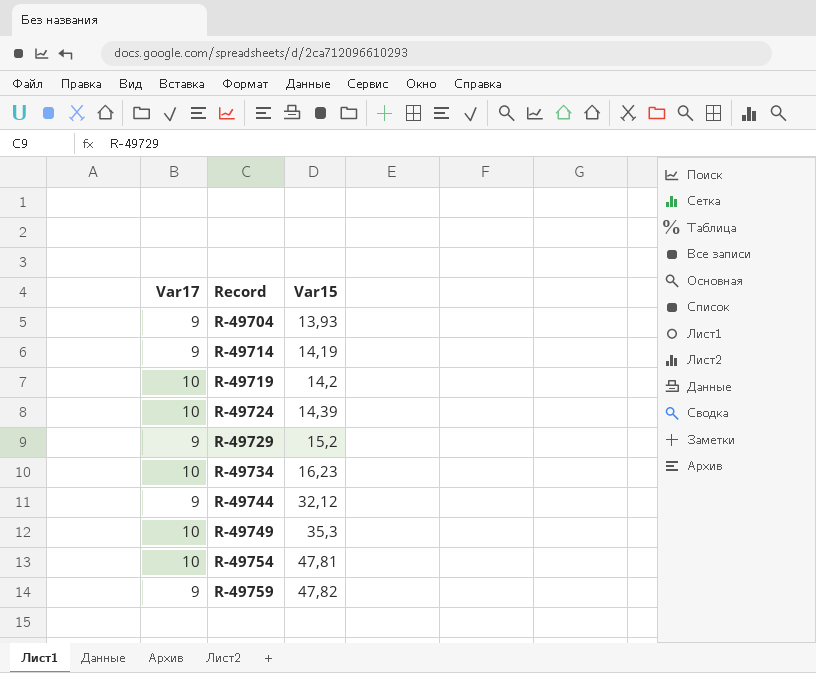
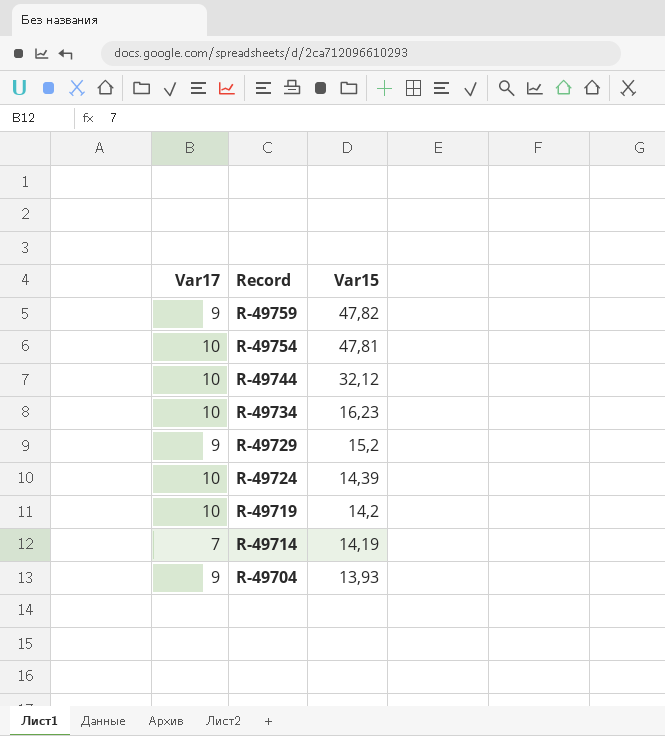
row order: Record ascending -> Record descending
row R-49749: 10 | 35,3 -> none
R-49744 | Var17: 9 -> 10
R-49714 | Var17: 9 -> 7

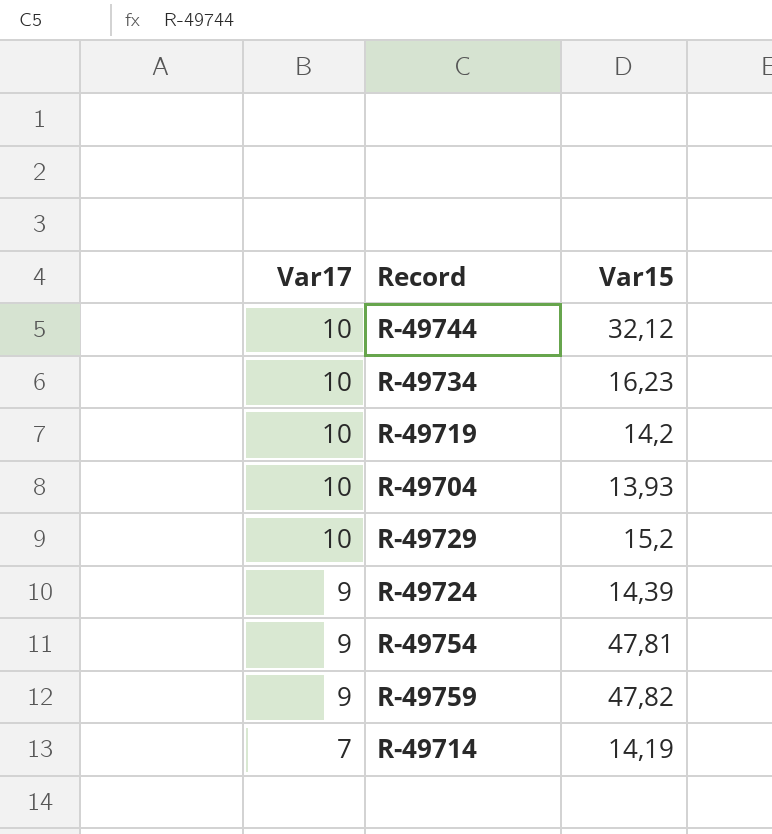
row order: Record descending -> Var17 descending
R-49704 | Var17: 9 -> 10
R-49729 | Var17: 9 -> 10
R-49724 | Var17: 10 -> 9
R-49754 | Var17: 10 -> 9

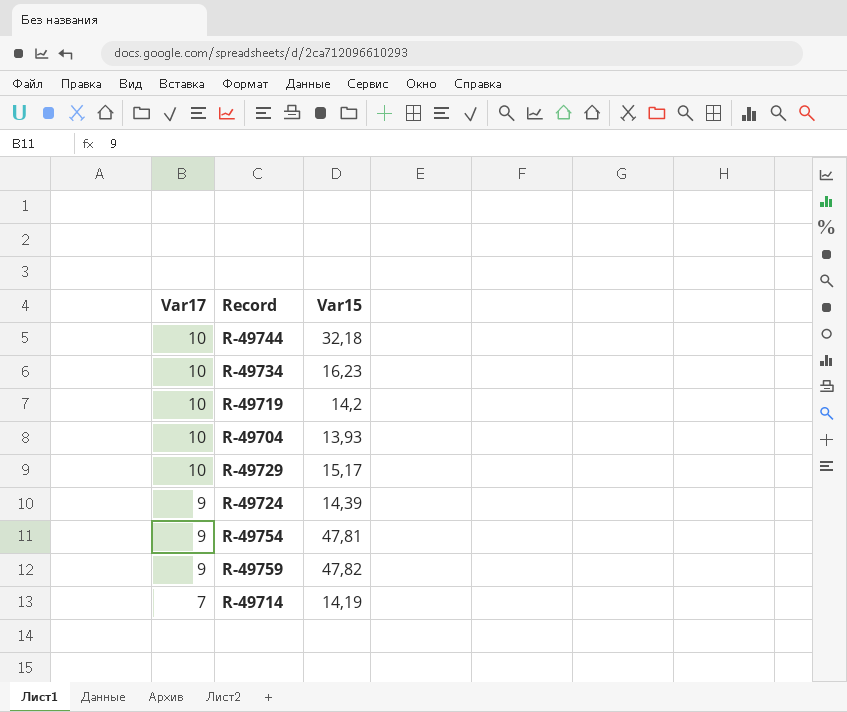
R-49744 | Var15: 32,12 -> 32,18
R-49729 | Var15: 15,2 -> 15,17

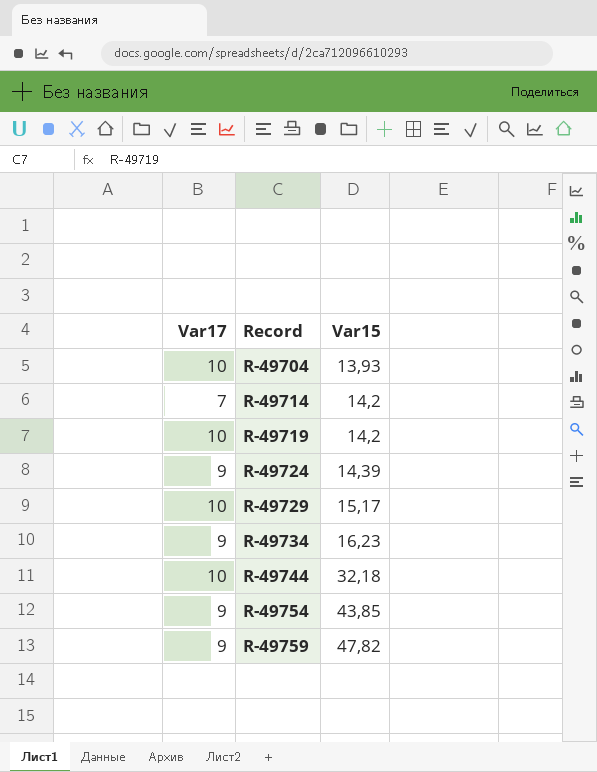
row order: Var17 descending -> Record ascending
R-49714 | Var15: 14,19 -> 14,2
R-49734 | Var17: 10 -> 9
R-49754 | Var15: 47,81 -> 43,85

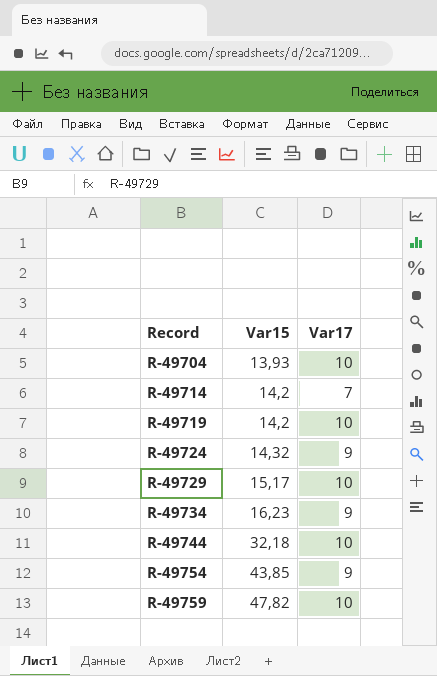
column Var17 | position: 1 -> 3
R-49724 | Var15: 14,39 -> 14,32
R-49759 | Var17: 9 -> 10

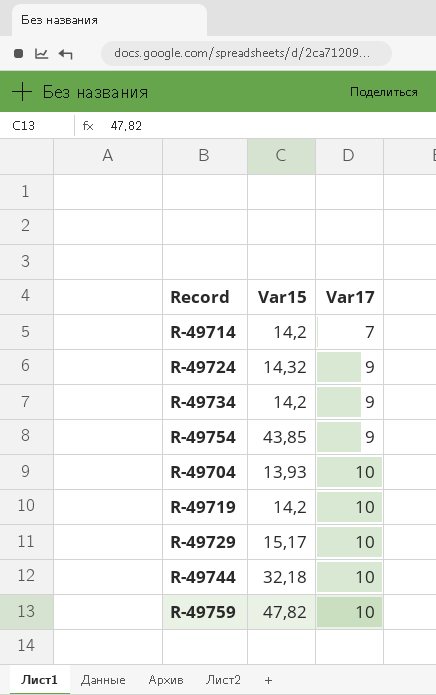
row order: Record ascending -> Var17 ascending
R-49734 | Var15: 16,23 -> 14,2

